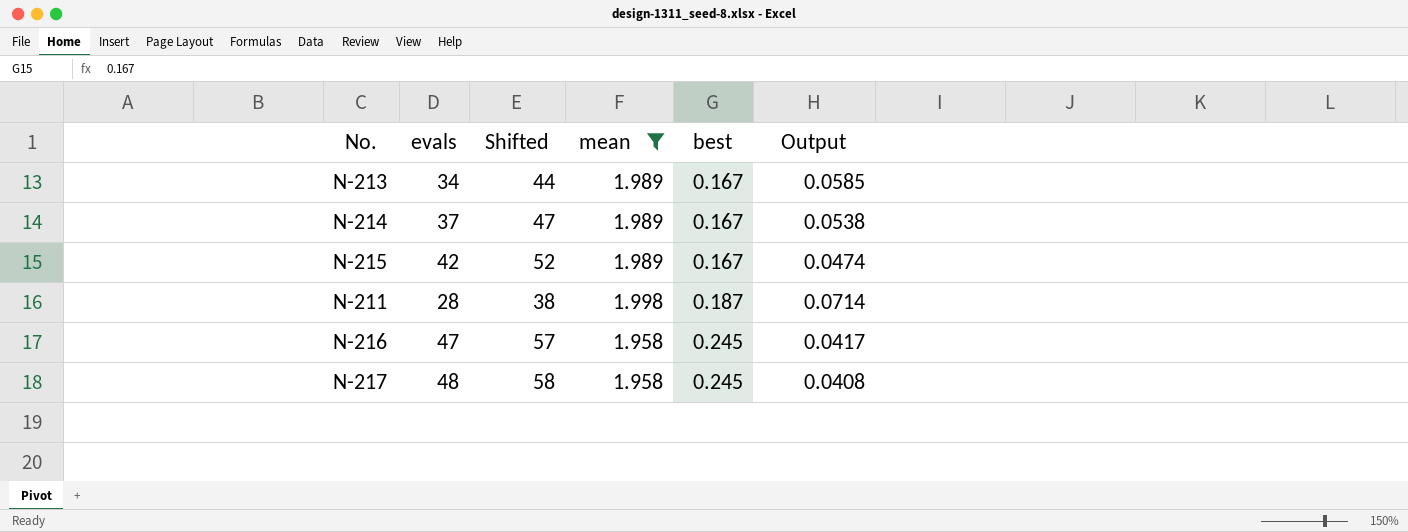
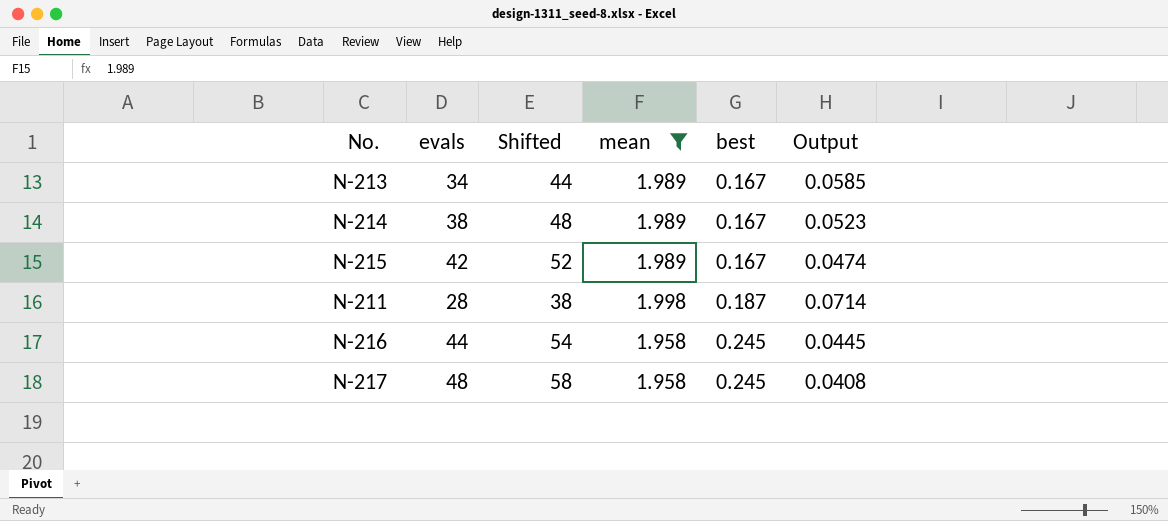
N-214 | evals: 37 -> 38
N-214 | Shifted: 47 -> 48
N-214 | Output: 0.0538 -> 0.0523
N-216 | evals: 47 -> 44
N-216 | Shifted: 57 -> 54
N-216 | Output: 0.0417 -> 0.0445

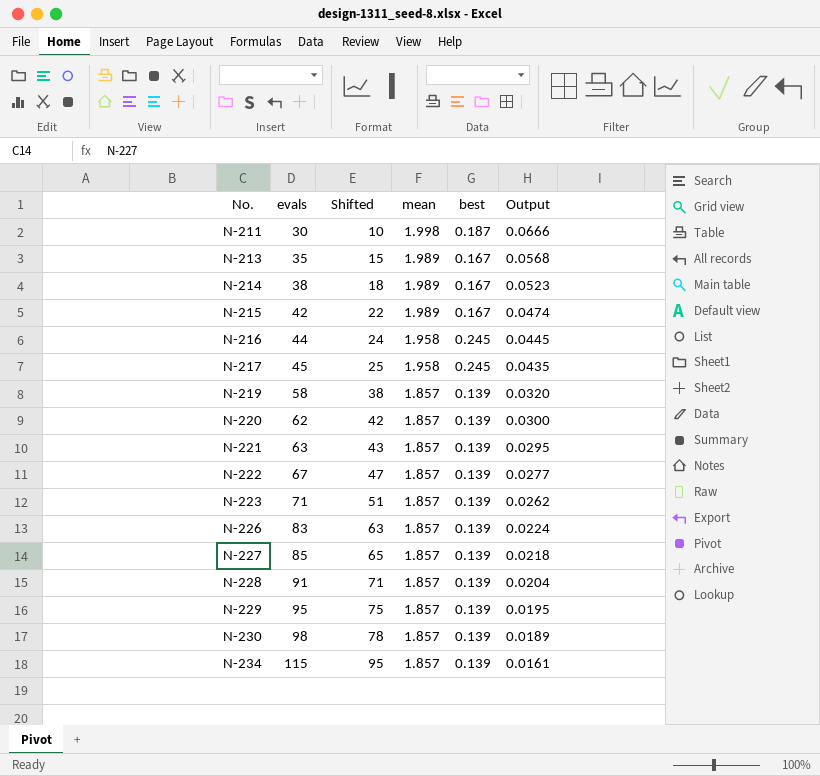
filter: mean != 1.857 -> none
row order: best ascending -> No. ascending
column Shifted | formula: [evals] + 10 -> [evals] - 20
N-211 | evals: 28 -> 30
N-211 | Output: 0.0714 -> 0.0666
N-213 | evals: 34 -> 35
N-213 | Output: 0.0585 -> 0.0568
N-217 | evals: 48 -> 45
N-217 | Output: 0.0408 -> 0.0435

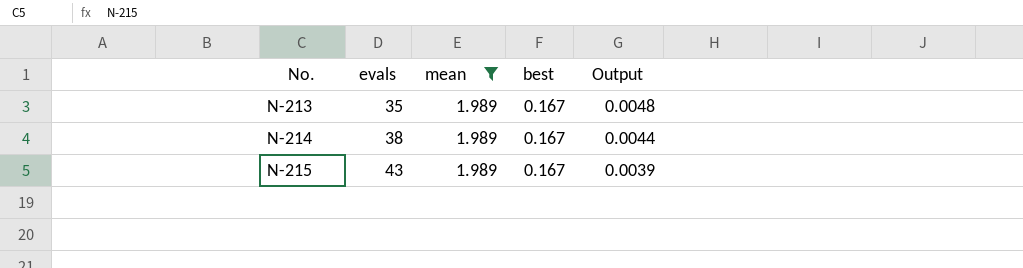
filter: none -> mean = 1.989
column Shifted | formula: [evals] - 20 -> none
column Output | formula: [mean] / [evals] -> [best] / [evals]
N-215 | evals: 42 -> 43

